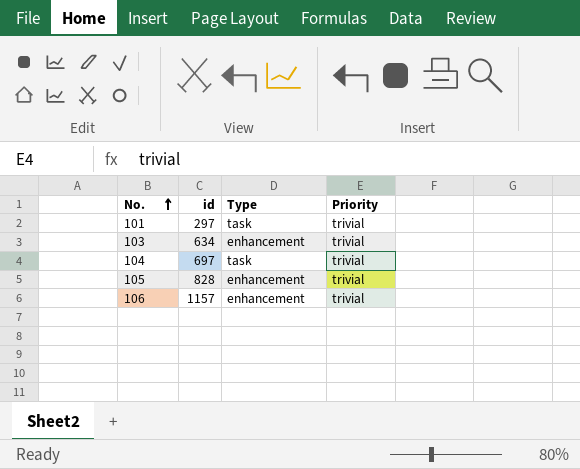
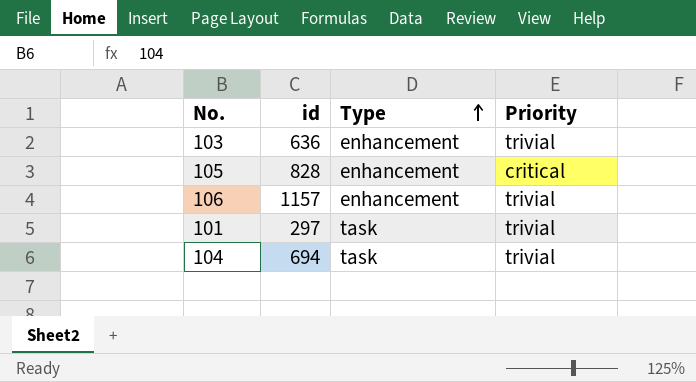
row order: No. ascending -> Type ascending
103 | id: 634 -> 636
105 | Priority: trivial -> critical
104 | id: 697 -> 694

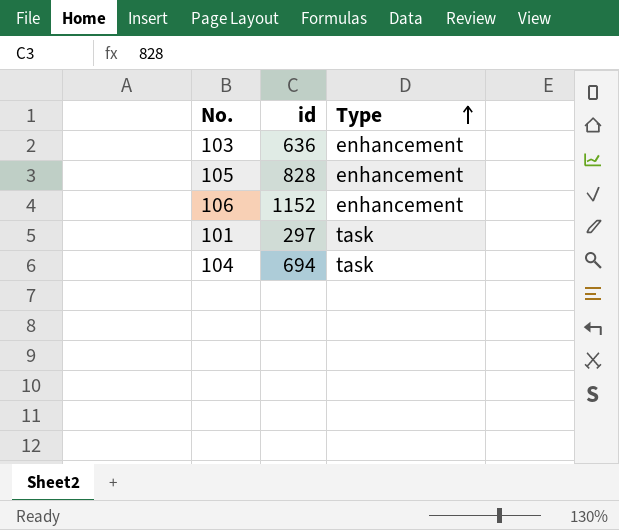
column Priority | position: 4 -> none
106 | id: 1157 -> 1152

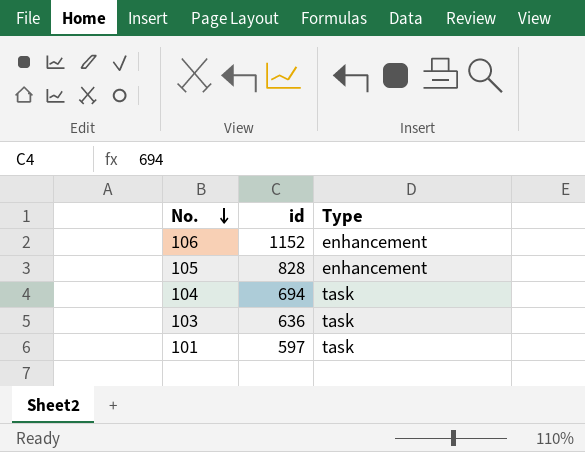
row order: Type ascending -> No. descending
103 | Type: enhancement -> task
101 | id: 297 -> 597

